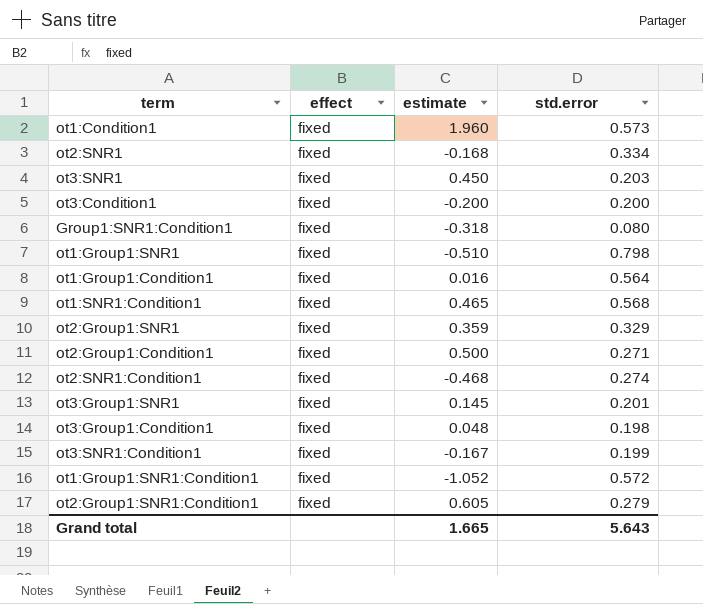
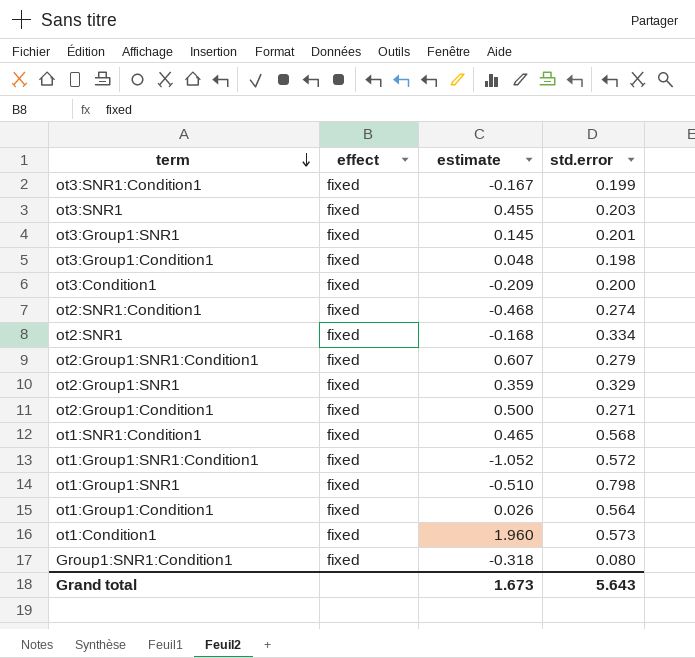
row order: none -> term descending
ot3:SNR1 | estimate: 0.450 -> 0.455
ot3:Condition1 | estimate: -0.200 -> -0.209
ot2:Group1:SNR1:Condition1 | estimate: 0.605 -> 0.607
ot1:Group1:Condition1 | estimate: 0.016 -> 0.026
Grand total | estimate: 1.665 -> 1.673

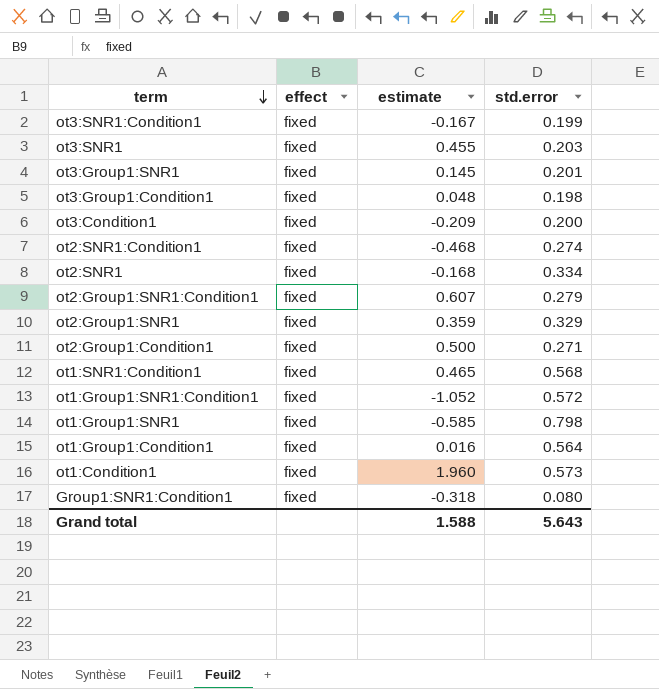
ot1:Group1:SNR1 | estimate: -0.510 -> -0.585
ot1:Group1:Condition1 | estimate: 0.026 -> 0.016
Grand total | estimate: 1.673 -> 1.588

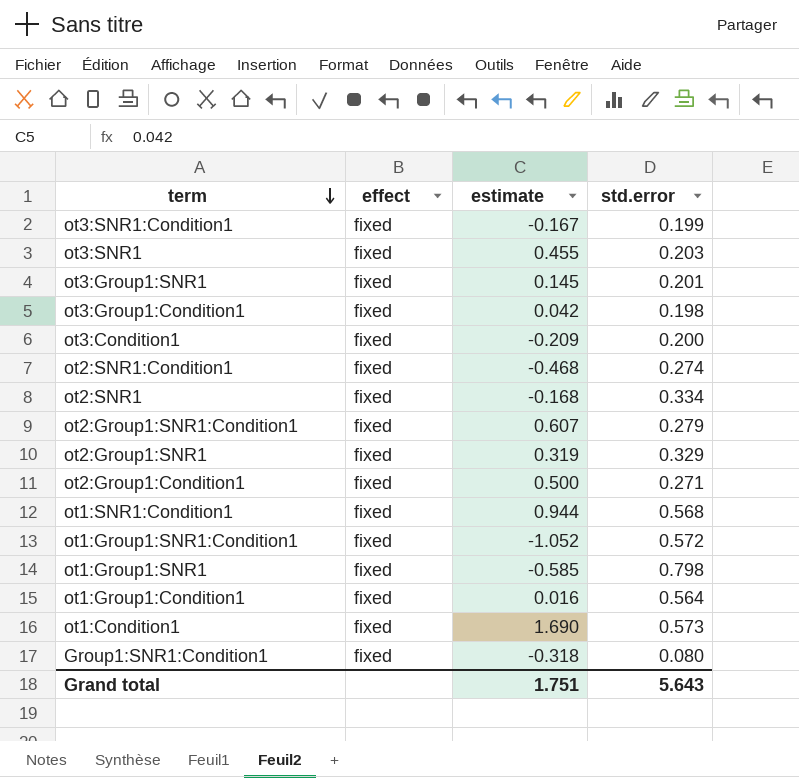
ot3:Group1:Condition1 | estimate: 0.048 -> 0.042
ot2:Group1:SNR1 | estimate: 0.359 -> 0.319
ot1:SNR1:Condition1 | estimate: 0.465 -> 0.944
ot1:Condition1 | estimate: 1.960 -> 1.690
Grand total | estimate: 1.588 -> 1.751

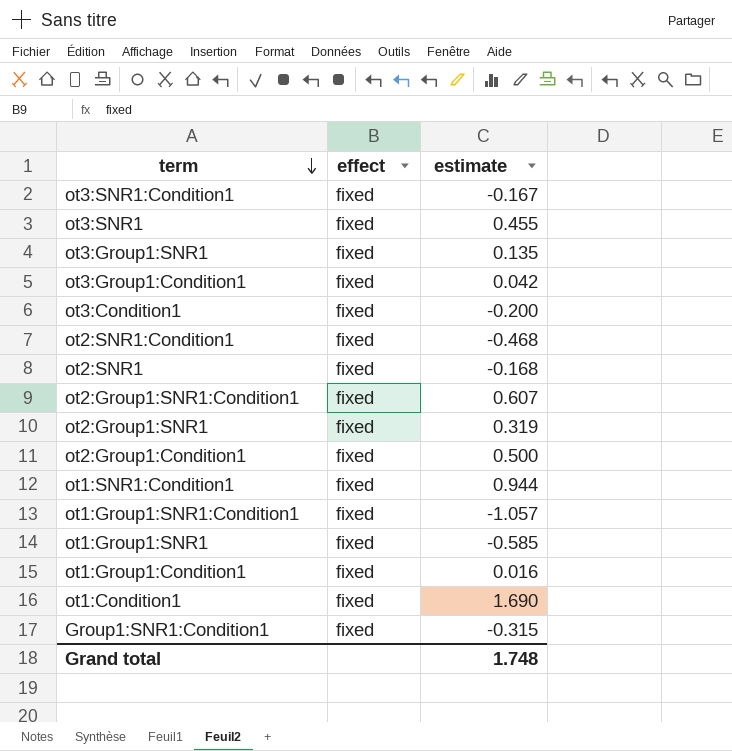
column std.error | position: 4 -> none
ot3:Group1:SNR1 | estimate: 0.145 -> 0.135
ot3:Condition1 | estimate: -0.209 -> -0.200
ot1:Group1:SNR1:Condition1 | estimate: -1.052 -> -1.057
Group1:SNR1:Condition1 | estimate: -0.318 -> -0.315
Grand total | estimate: 1.751 -> 1.748

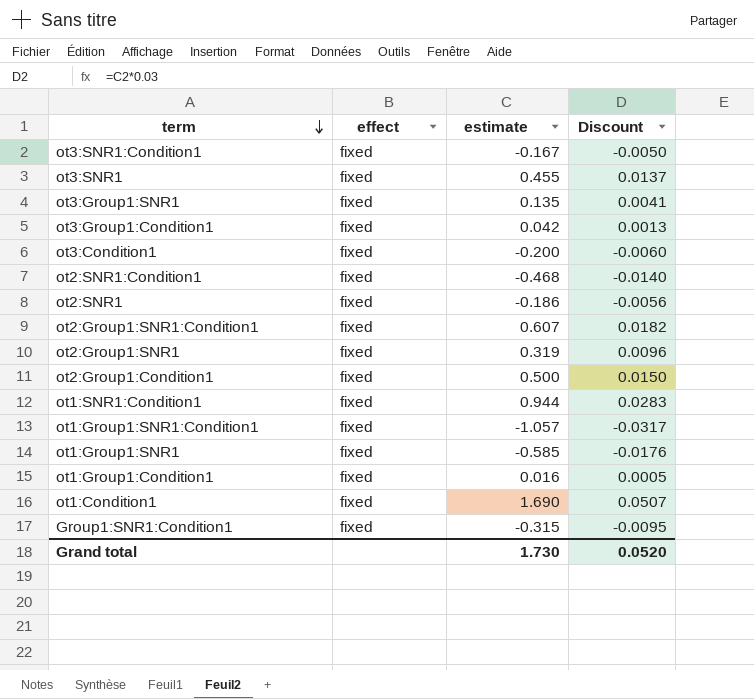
column Discount | formula: none -> [estimate] * 0.03
ot2:SNR1 | estimate: -0.168 -> -0.186
Grand total | estimate: 1.748 -> 1.730

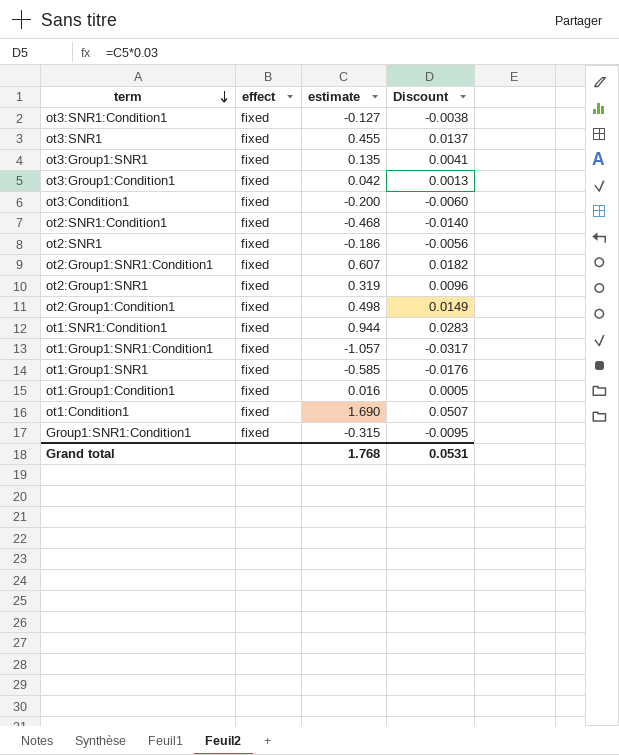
ot3:SNR1:Condition1 | estimate: -0.167 -> -0.127
ot3:SNR1:Condition1 | Discount: -0.0050 -> -0.0038
ot2:Group1:Condition1 | estimate: 0.500 -> 0.498
ot2:Group1:Condition1 | Discount: 0.0150 -> 0.0149
Grand total | estimate: 1.730 -> 1.768
Grand total | Discount: 0.0520 -> 0.0531

